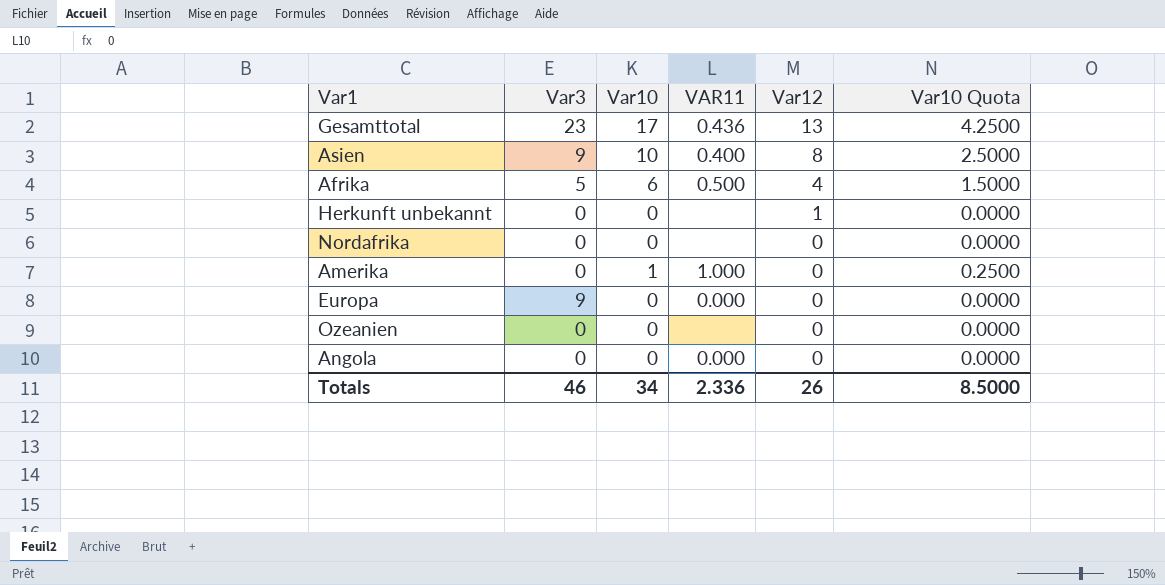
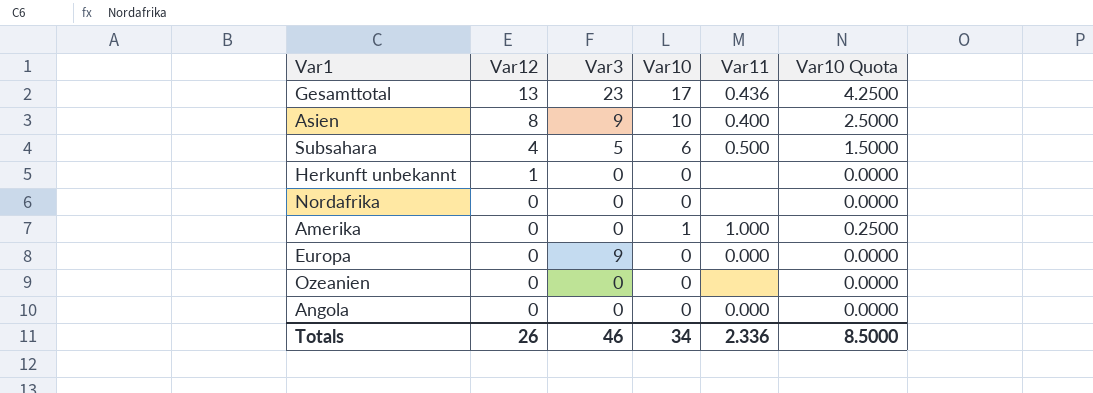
column Var12 | position: 5 -> 2
column name: VAR11 -> Var11
row Afrika: 5 | 6 | 0.500 | 4 | 1.5000 -> none
row Subsahara: none -> 4 | 5 | 6 | 0.500 | 1.5000

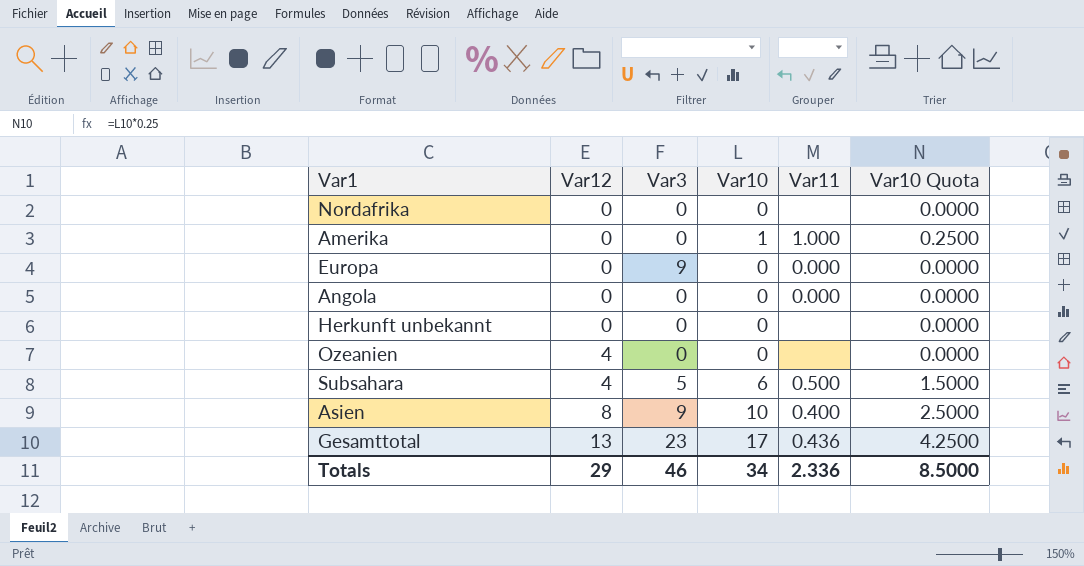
row order: Var12 descending -> Var12 ascending
Herkunft unbekannt | Var12: 1 -> 0
Ozeanien | Var12: 0 -> 4
Totals | Var12: 26 -> 29

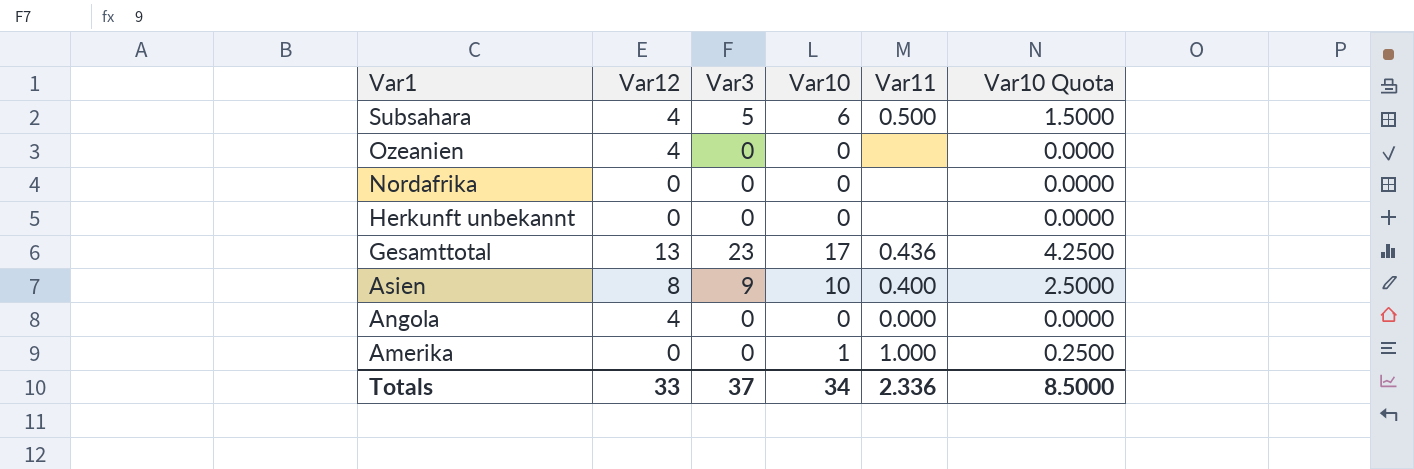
row order: Var12 ascending -> Var1 descending
row Europa: 0 | 9 | 0 | 0.000 | 0.0000 -> none
Angola | Var12: 0 -> 4
Totals | Var12: 29 -> 33
Totals | Var3: 46 -> 37

